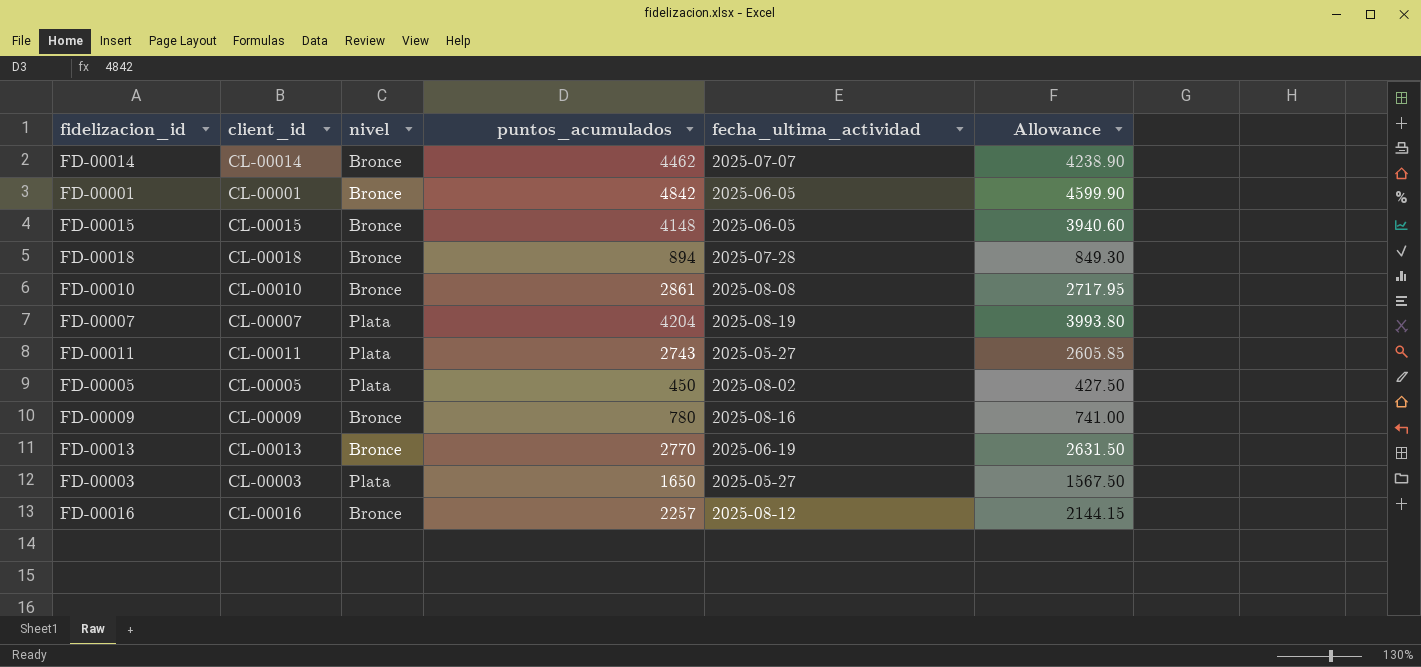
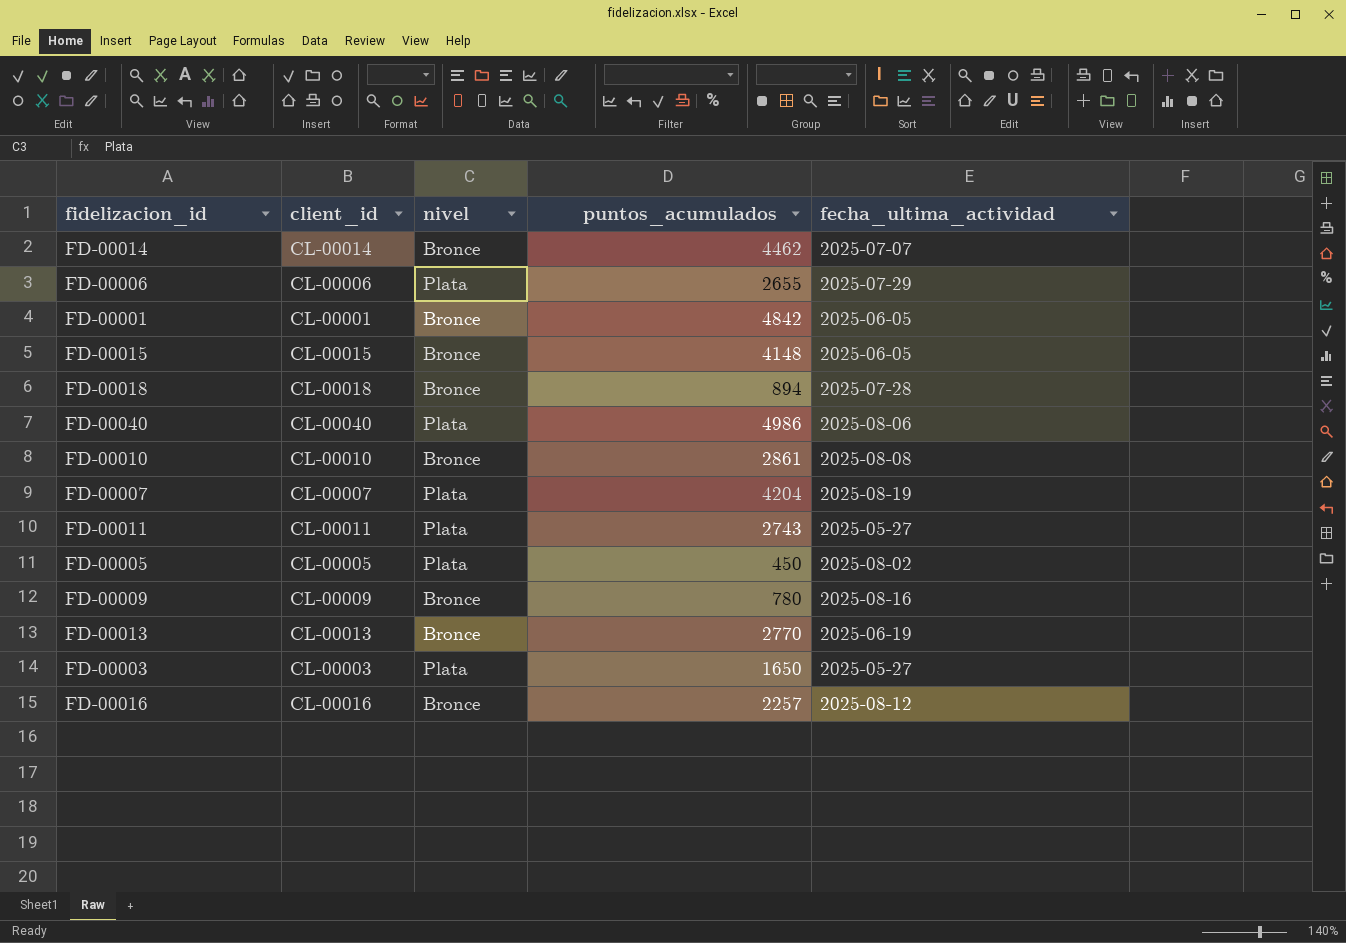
column Allowance | formula: [puntos_acumulados] * 0.95 -> none
row FD-00006: none -> CL-00006 | Plata | 2655 | 2025-07-29
row FD-00040: none -> CL-00040 | Plata | 4986 | 2025-08-06

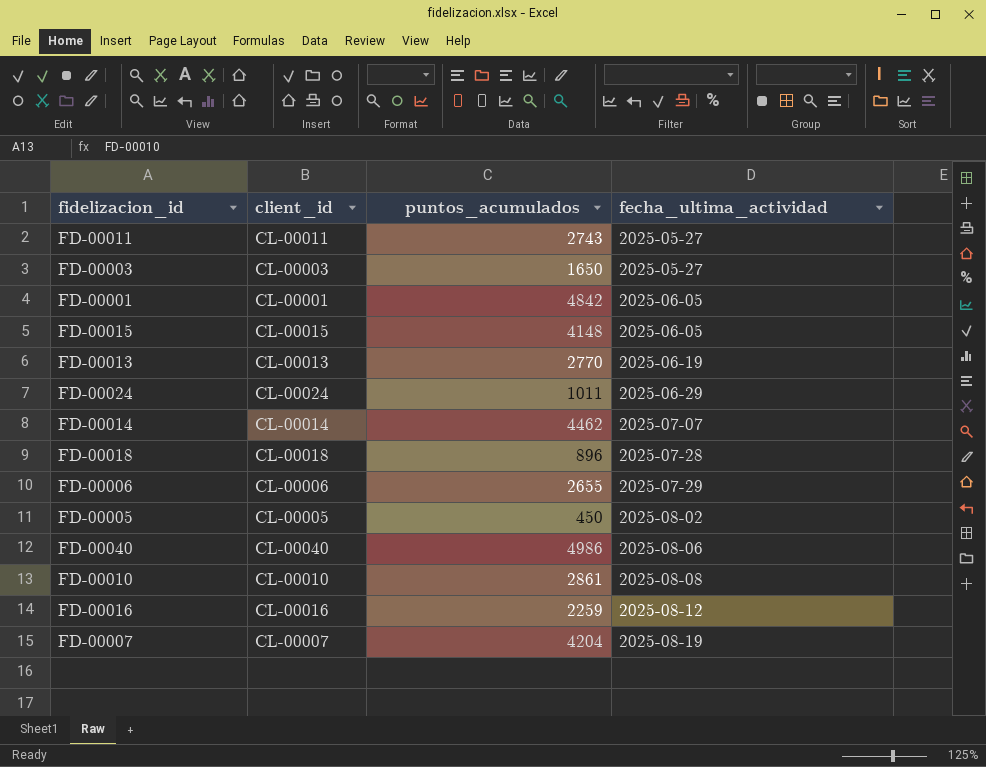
row order: none -> fecha_ultima_actividad ascending
column nivel | position: 3 -> none
row FD-00009: CL-00009 | Bronce | 780 | 2025-08-16 -> none
row FD-00024: none -> CL-00024 | 1011 | 2025-06-29
FD-00018 | puntos_acumulados: 894 -> 896
FD-00016 | puntos_acumulados: 2257 -> 2259

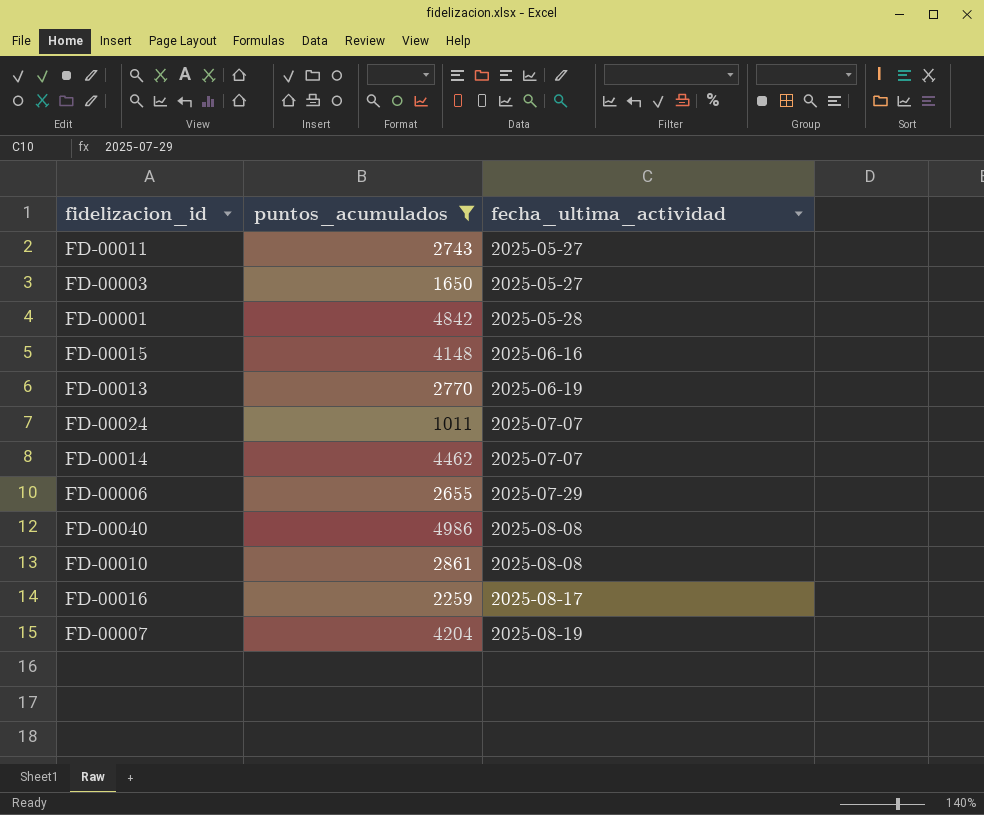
filter: none -> puntos_acumulados >= 1011
column client_id | position: 2 -> none
FD-00001 | fecha_ultima_actividad: 2025-06-05 -> 2025-05-28
FD-00015 | fecha_ultima_actividad: 2025-06-05 -> 2025-06-16
FD-00024 | fecha_ultima_actividad: 2025-06-29 -> 2025-07-07
FD-00040 | fecha_ultima_actividad: 2025-08-06 -> 2025-08-08
FD-00016 | fecha_ultima_actividad: 2025-08-12 -> 2025-08-17

